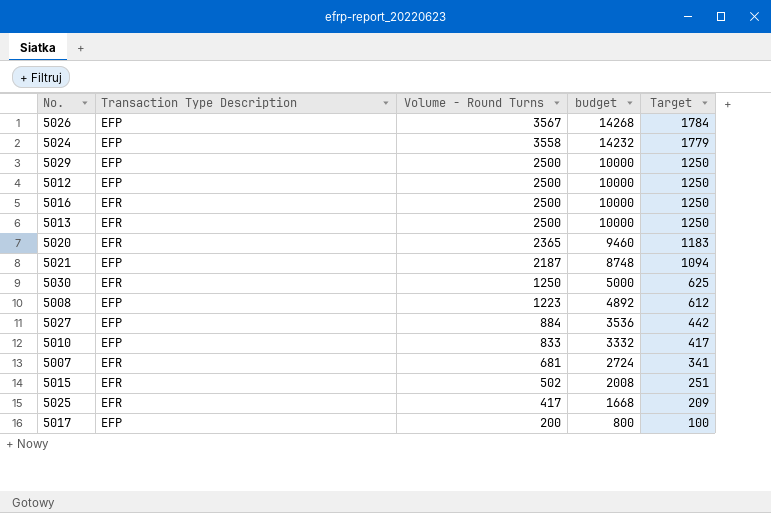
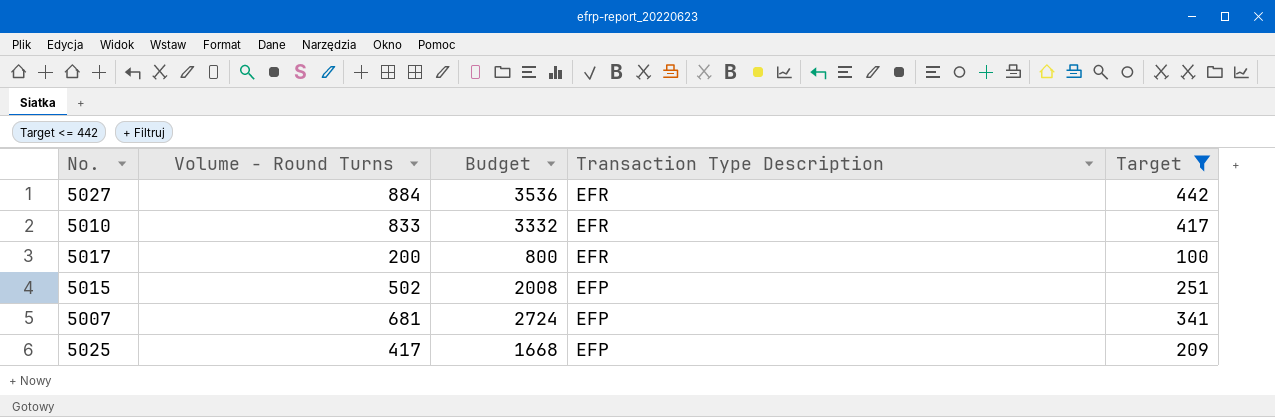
filter: none -> Target <= 442
row order: Volume - Round Turns descending -> Transaction Type Description descending
column name: budget -> Budget
column Transaction Type Description | position: 2 -> 4
5027 | Transaction Type Description: EFP -> EFR
5010 | Transaction Type Description: EFP -> EFR
5017 | Transaction Type Description: EFP -> EFR
5015 | Transaction Type Description: EFR -> EFP
5007 | Transaction Type Description: EFR -> EFP
5025 | Transaction Type Description: EFR -> EFP

